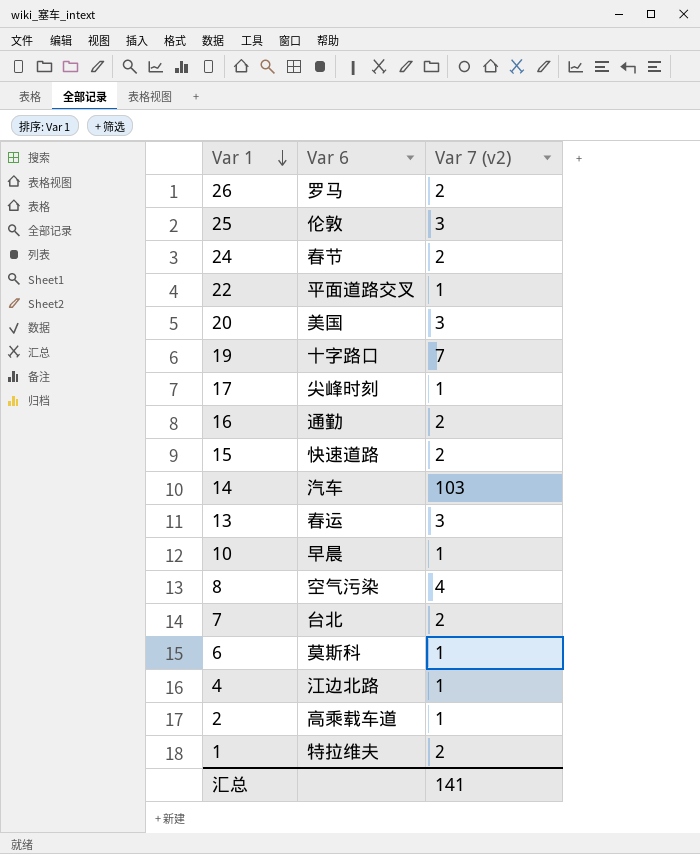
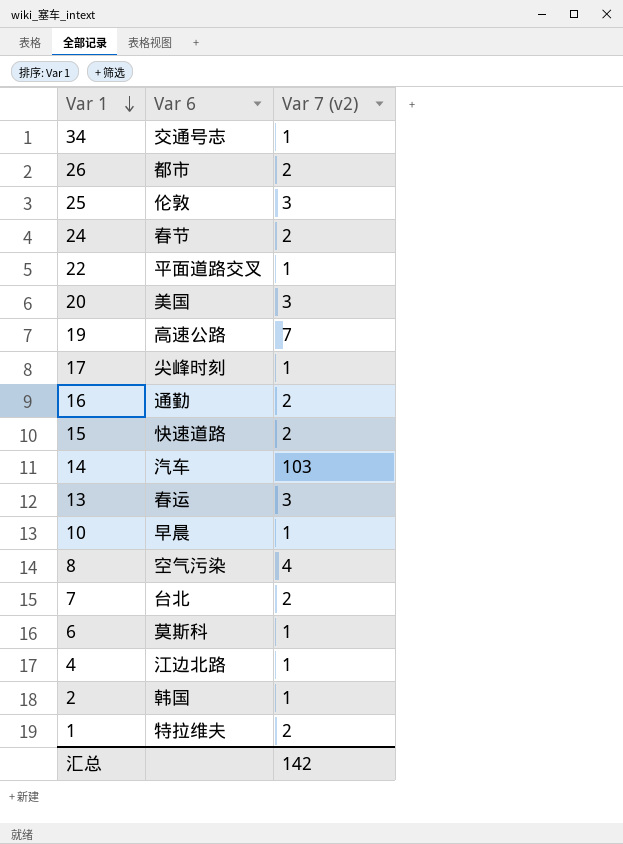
row 34: none -> 交通号志 | 1
26 | Var 6: 罗马 -> 都市
19 | Var 6: 十字路口 -> 高速公路
2 | Var 6: 高乘载车道 -> 韩国
汇总 | Var 7 (v2): 141 -> 142

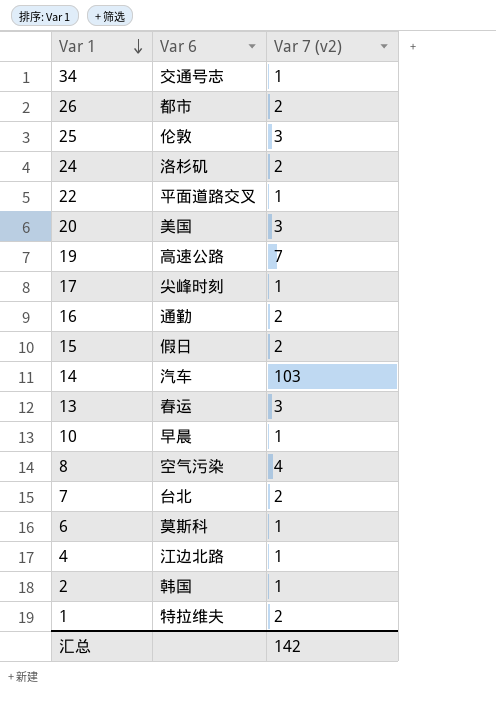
24 | Var 6: 春节 -> 洛杉矶
15 | Var 6: 快速道路 -> 假日

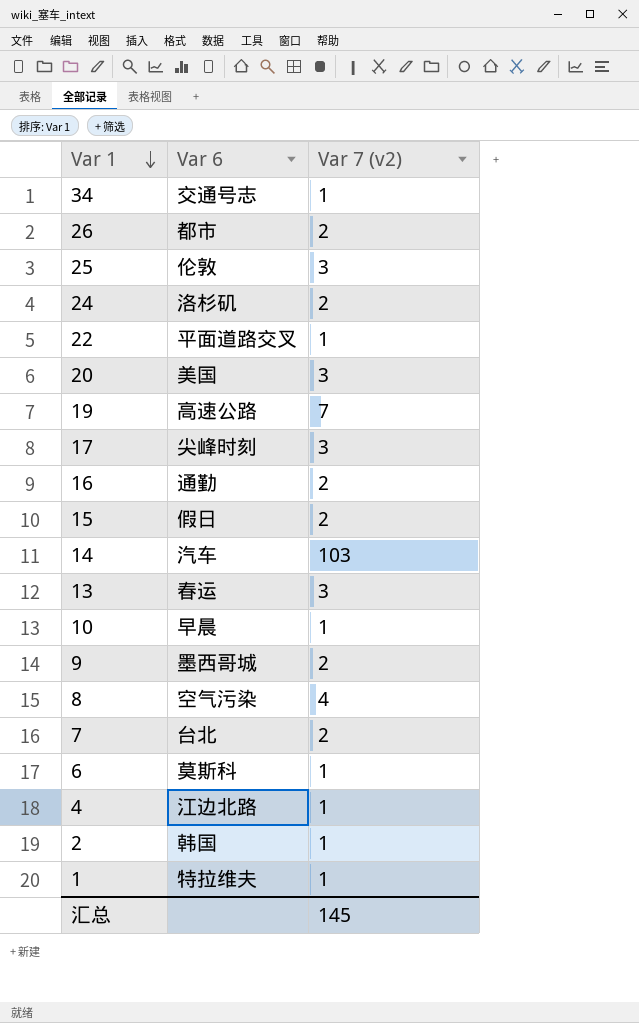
17 | Var 7 (v2): 1 -> 3
row 9: none -> 墨西哥城 | 2
1 | Var 7 (v2): 2 -> 1
汇总 | Var 7 (v2): 142 -> 145

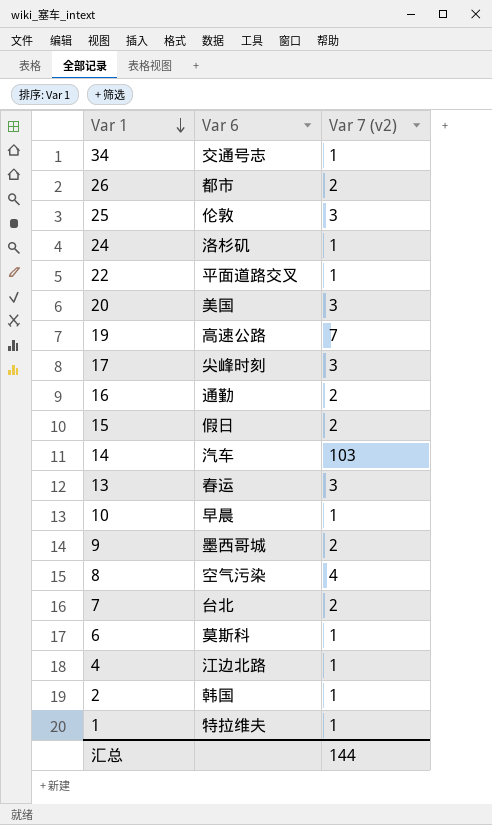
24 | Var 7 (v2): 2 -> 1
汇总 | Var 7 (v2): 145 -> 144

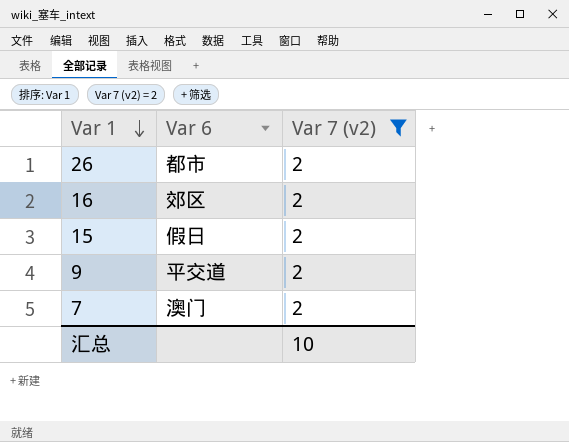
filter: none -> Var 7 (v2) = 2
16 | Var 6: 通勤 -> 郊区
9 | Var 6: 墨西哥城 -> 平交道
7 | Var 6: 台北 -> 澳门
汇总 | Var 7 (v2): 144 -> 10

